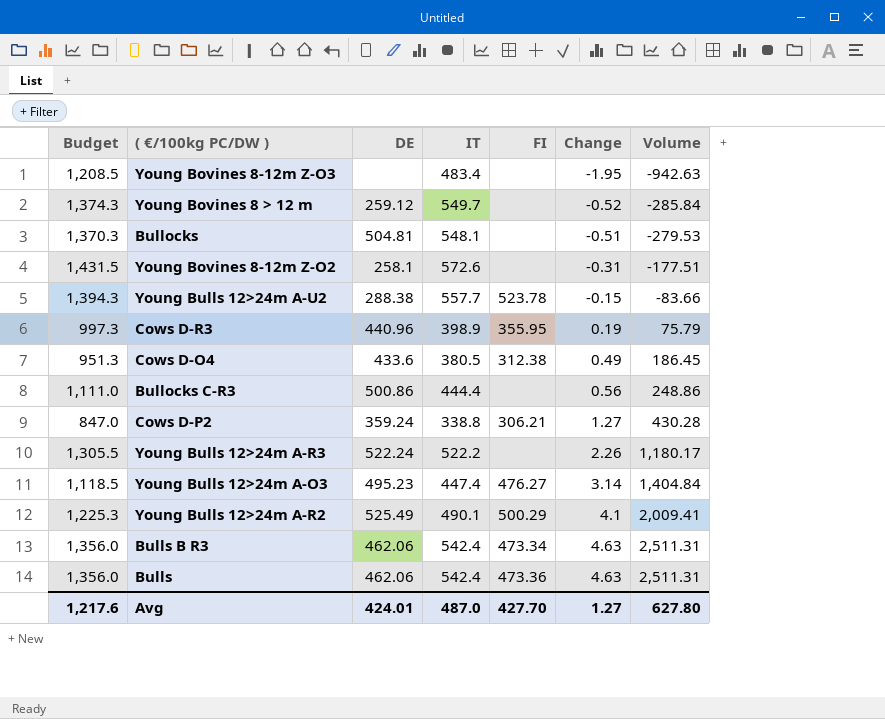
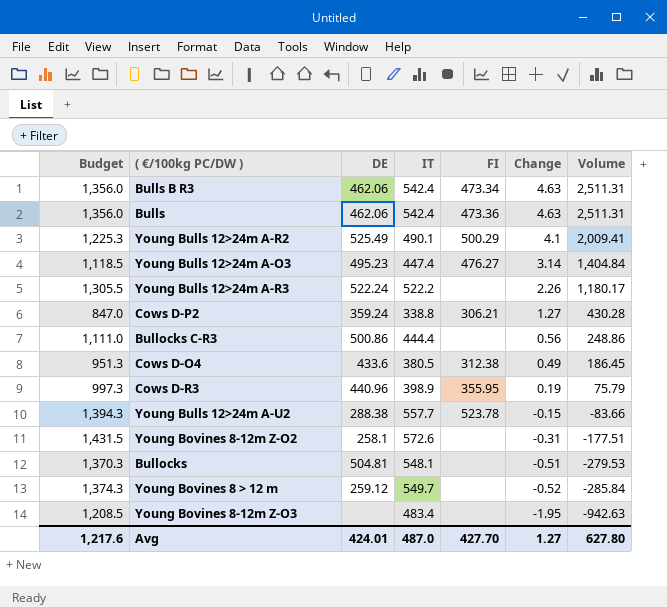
row order: Change ascending -> Change descending

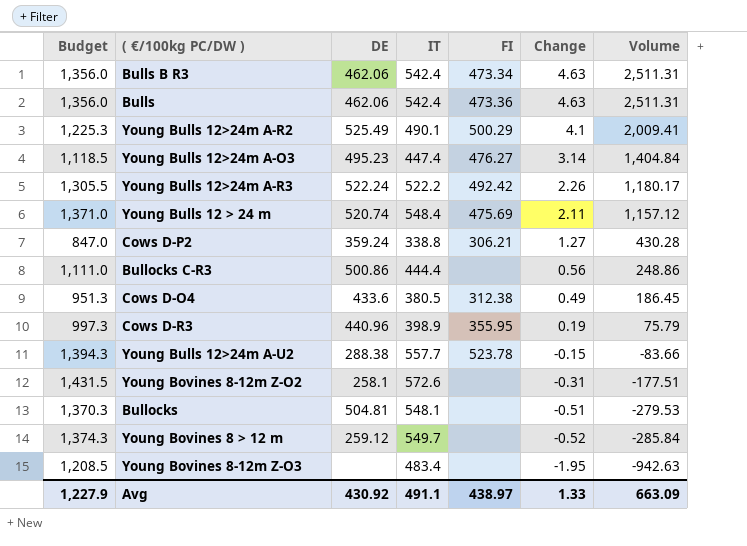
Young Bulls 12>24m A-R3 | FI: none -> 492.42
row Young Bulls 12 > 24 m: none -> 1,371.0 | 520.74 | 548.4 | 475.69 | 2.11 | 1,157.12
Avg | Budget: 1,217.6 -> 1,227.9
Avg | DE: 424.01 -> 430.92
Avg | IT: 487.0 -> 491.1
Avg | FI: 427.70 -> 438.97
Avg | Change: 1.27 -> 1.33
Avg | Volume: 627.80 -> 663.09

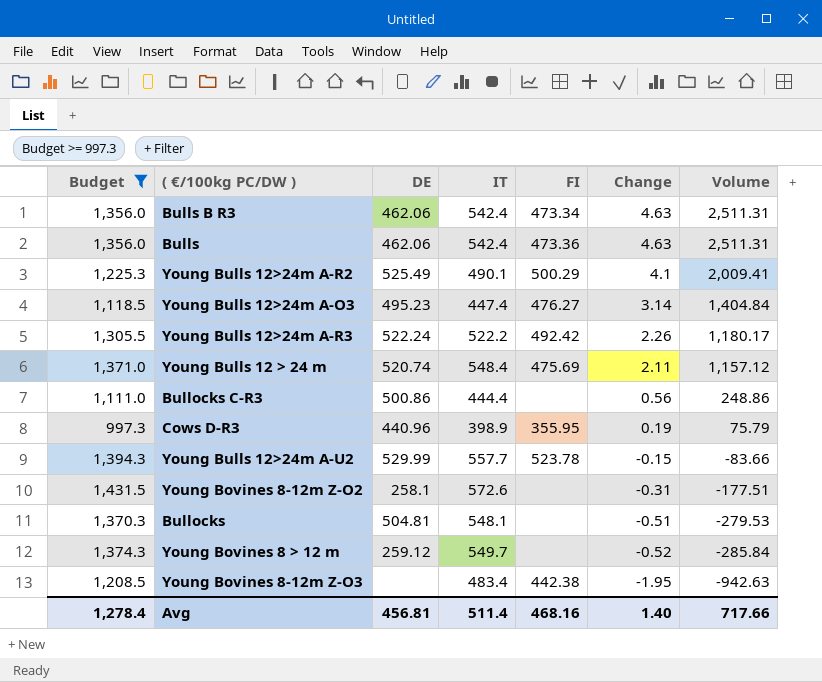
filter: none -> Budget >= 997.3
Young Bulls 12>24m A-U2 | DE: 288.38 -> 529.99
Young Bovines 8-12m Z-O3 | FI: none -> 442.38
Avg | Budget: 1,227.9 -> 1,278.4
Avg | DE: 430.92 -> 456.81
Avg | IT: 491.1 -> 511.4
Avg | FI: 438.97 -> 468.16
Avg | Change: 1.33 -> 1.40
Avg | Volume: 663.09 -> 717.66

